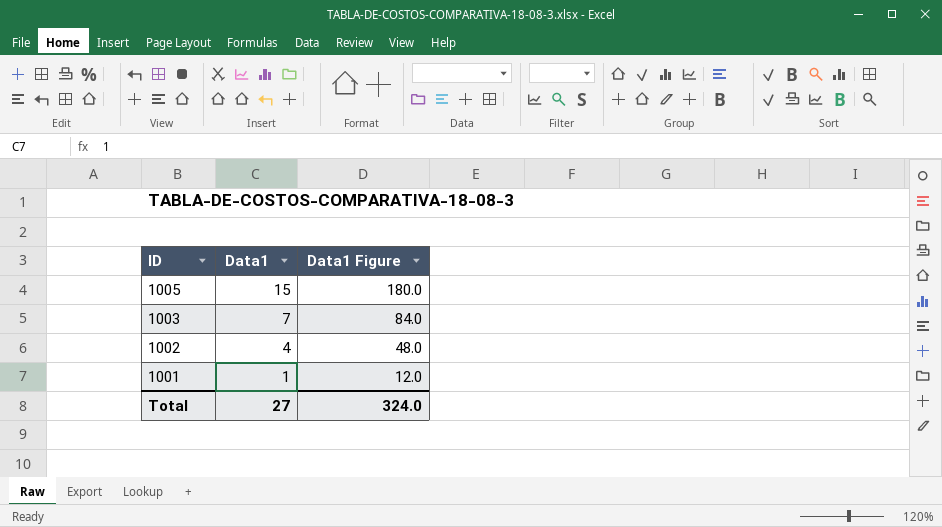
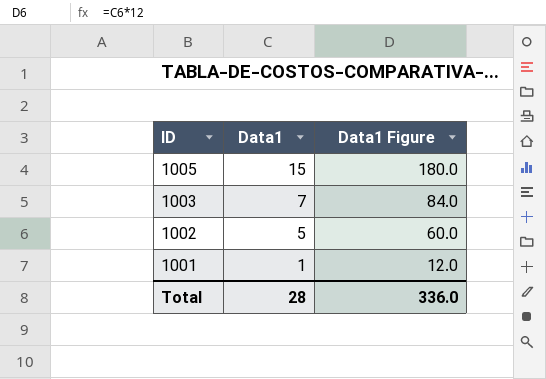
1002 | Data1: 4 -> 5
1002 | Data1 Figure: 48.0 -> 60.0
Total | Data1: 27 -> 28
Total | Data1 Figure: 324.0 -> 336.0

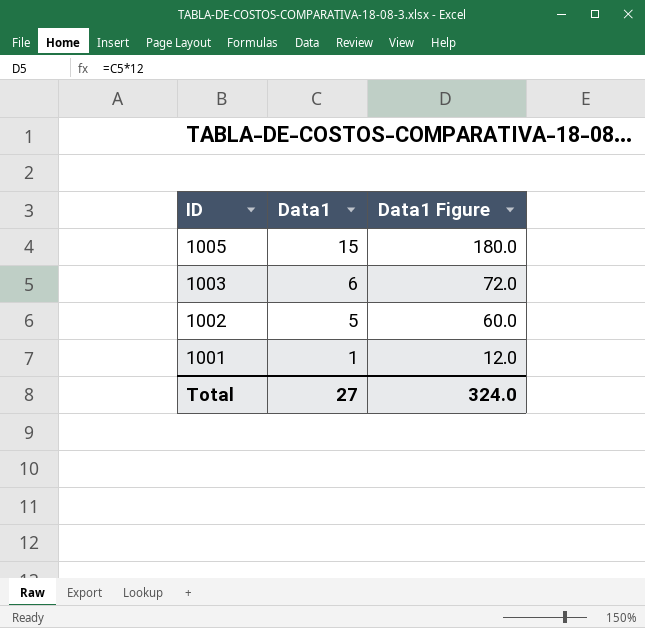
1003 | Data1: 7 -> 6
1003 | Data1 Figure: 84.0 -> 72.0
Total | Data1: 28 -> 27
Total | Data1 Figure: 336.0 -> 324.0

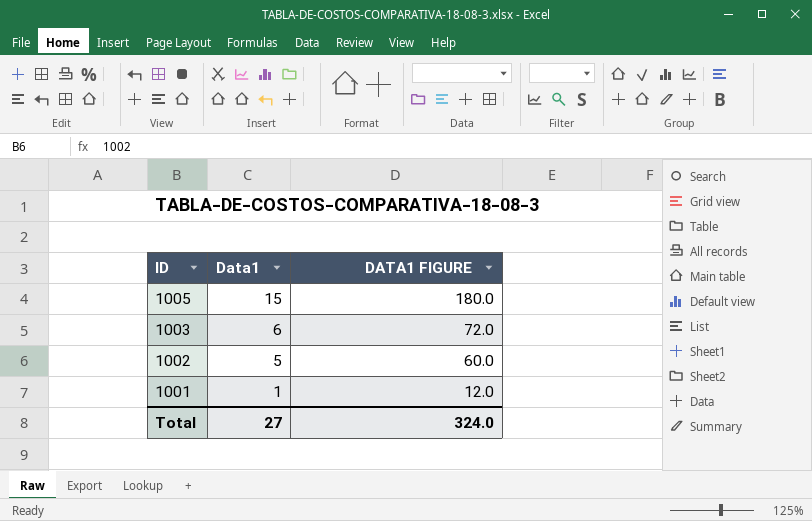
column name: Data1 Figure -> DATA1 FIGURE

